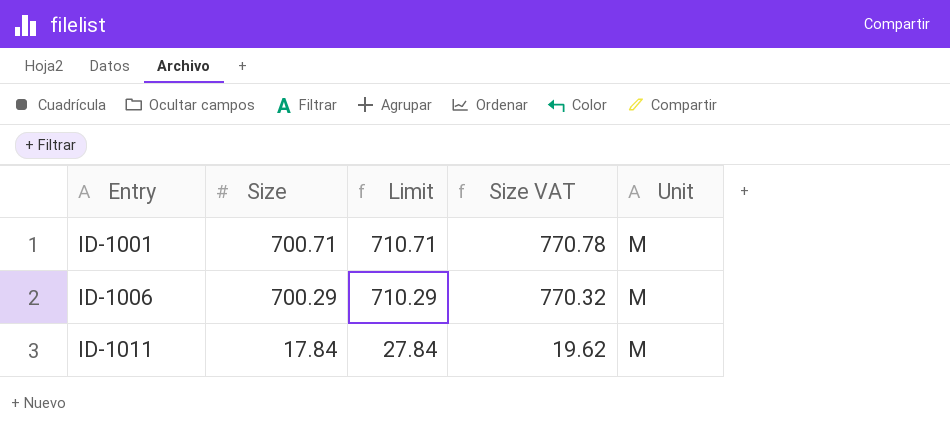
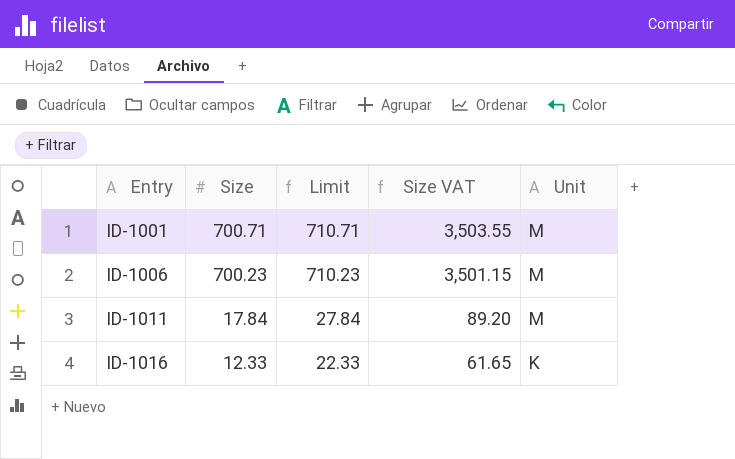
column Size VAT | formula: [Size] * 1.1 -> [Size] * 5
ID-1006 | Size: 700.29 -> 700.23
ID-1006 | Limit: 710.29 -> 710.23
row ID-1016: none -> 12.33 | 22.33 | 61.65 | K

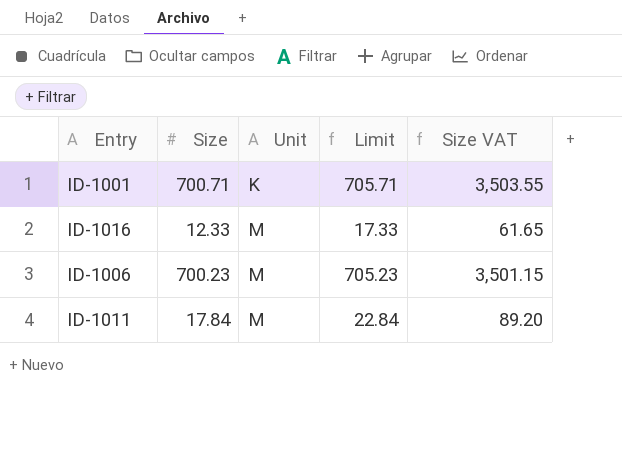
row order: Entry ascending -> Unit ascending
column Unit | position: 5 -> 3
column Limit | formula: [Size] + 10 -> [Size] + 5
ID-1001 | Unit: M -> K
ID-1016 | Unit: K -> M

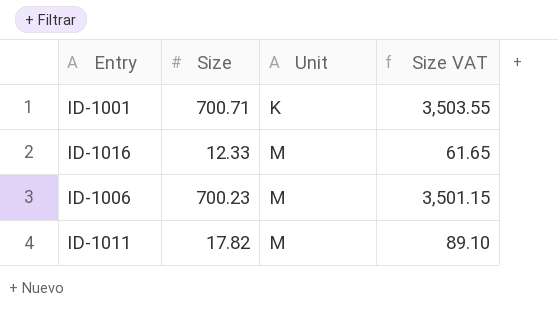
column Limit | formula: [Size] + 5 -> none
ID-1011 | Size: 17.84 -> 17.82
ID-1011 | Size VAT: 89.20 -> 89.10

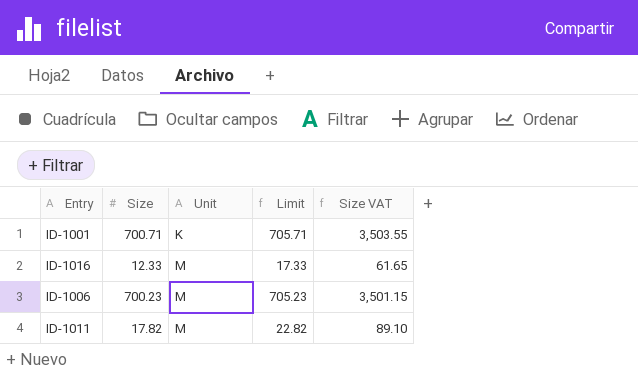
column Limit | formula: none -> [Size] + 5

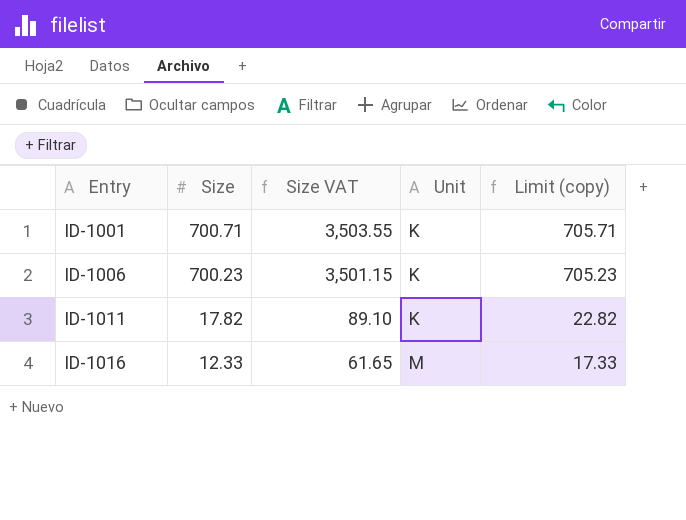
row order: Unit ascending -> Entry ascending
column Size VAT | position: 5 -> 3
column name: Limit -> Limit (copy)
ID-1006 | Unit: M -> K
ID-1011 | Unit: M -> K

